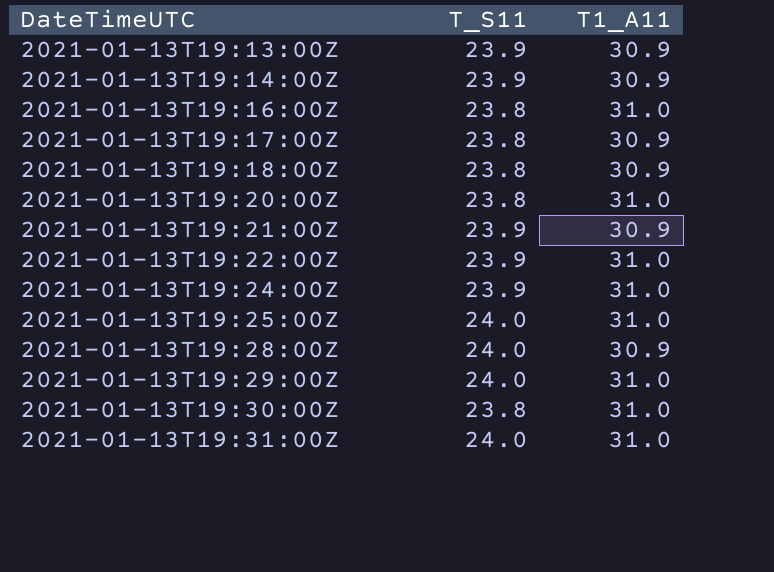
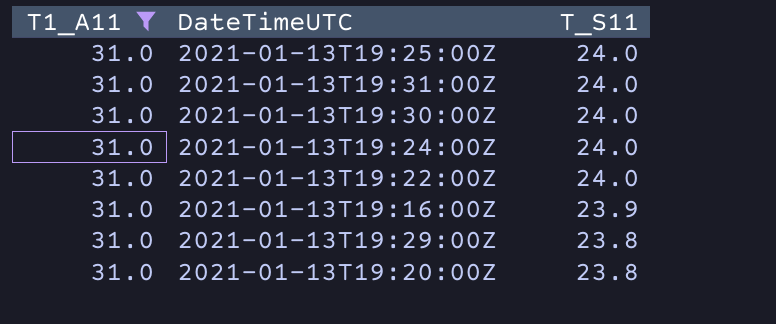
filter: none -> T1_A11 = 31.0
row order: DateTimeUTC ascending -> T_S11 descending
column T1_A11 | position: 3 -> 1
2021-01-13T19:30:00Z | T_S11: 23.8 -> 24.0
2021-01-13T19:24:00Z | T_S11: 23.9 -> 24.0
2021-01-13T19:22:00Z | T_S11: 23.9 -> 24.0
2021-01-13T19:16:00Z | T_S11: 23.8 -> 23.9
2021-01-13T19:29:00Z | T_S11: 24.0 -> 23.8

